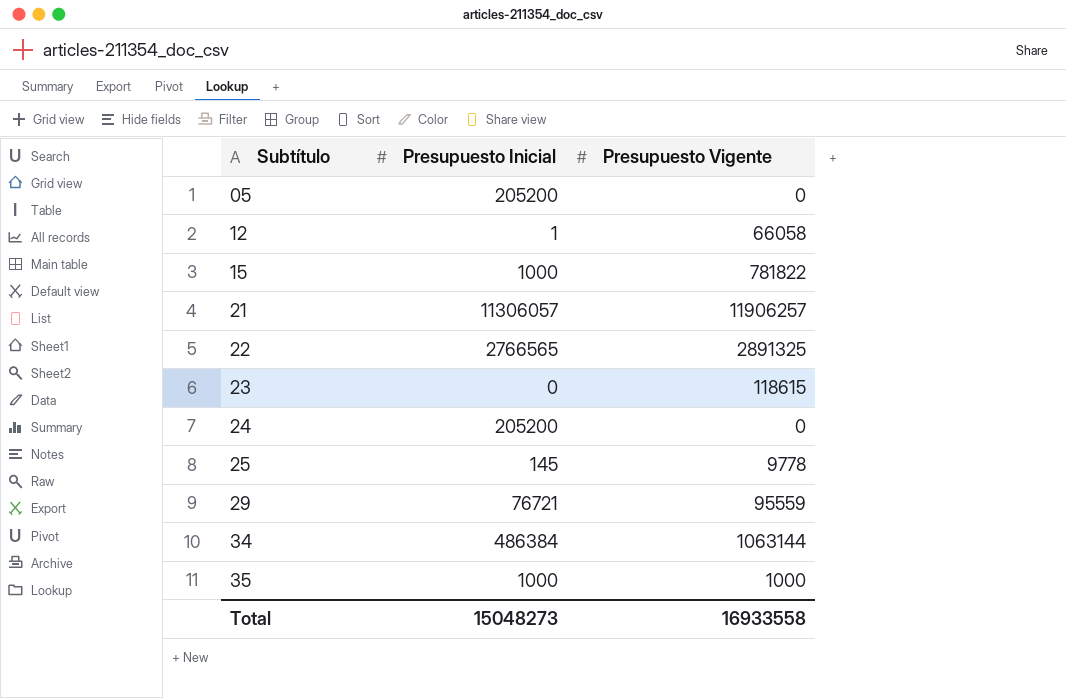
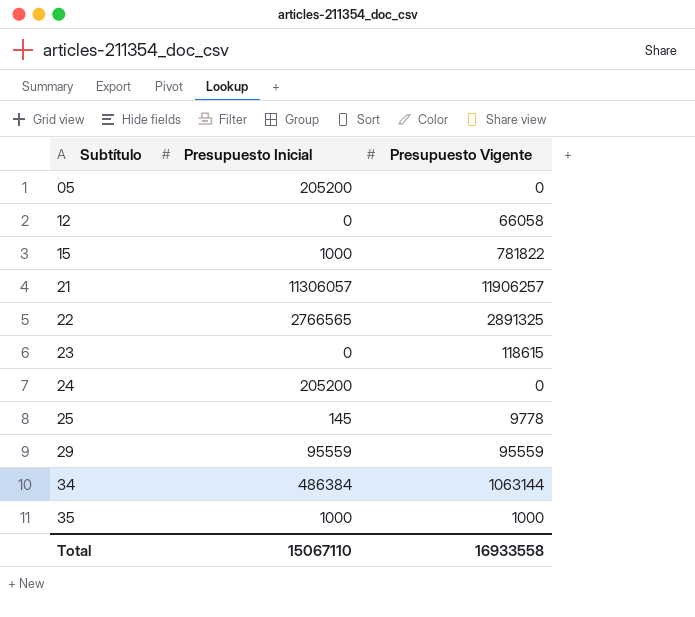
12 | Presupuesto Inicial: 1 -> 0
29 | Presupuesto Inicial: 76721 -> 95559
Total | Presupuesto Inicial: 15048273 -> 15067110

